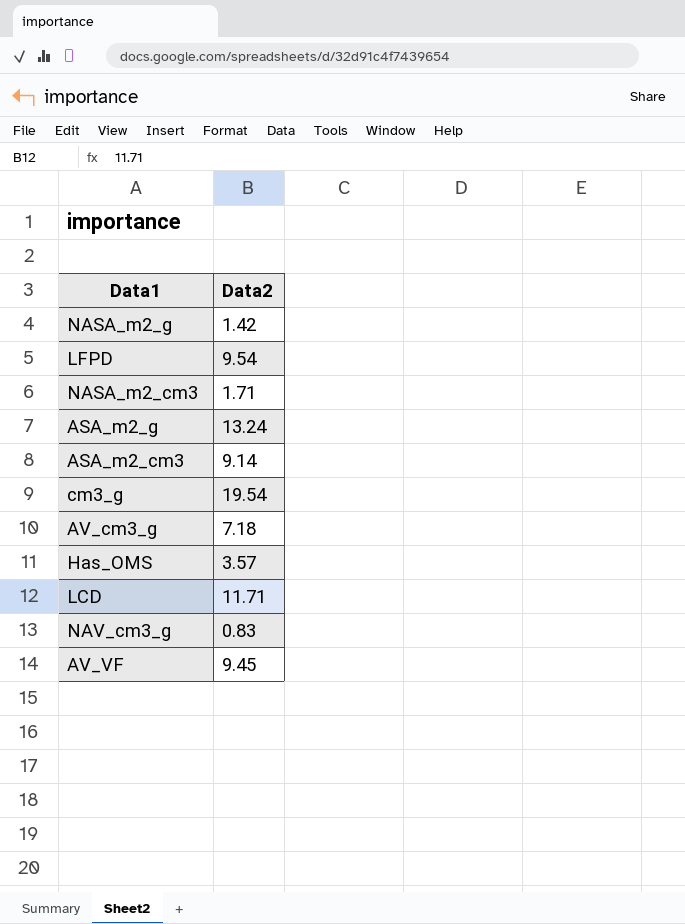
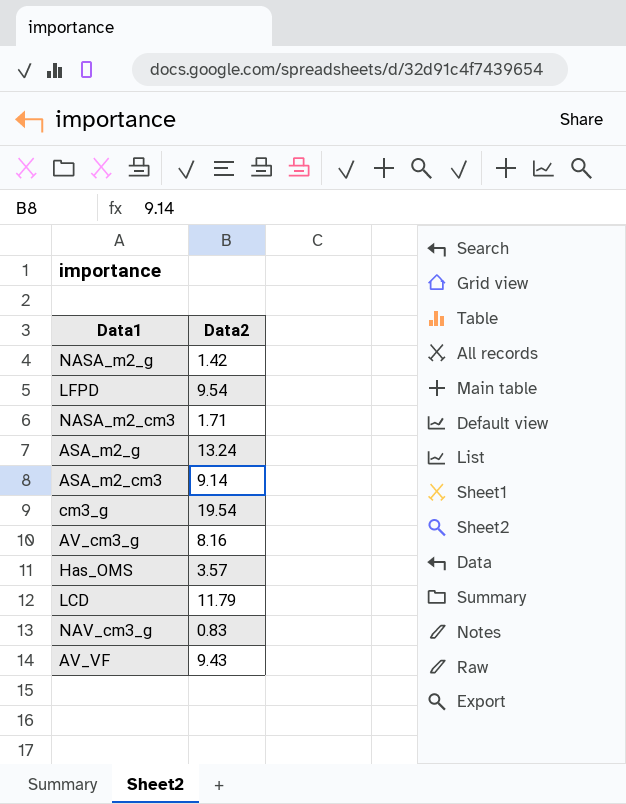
AV_cm3_g | Data2: 7.18 -> 8.16
LCD | Data2: 11.71 -> 11.79
AV_VF | Data2: 9.45 -> 9.43

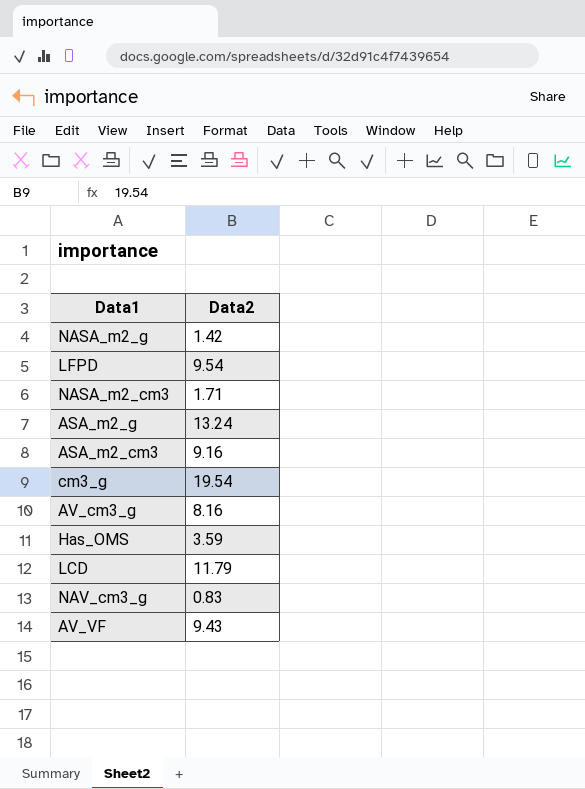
ASA_m2_cm3 | Data2: 9.14 -> 9.16
Has_OMS | Data2: 3.57 -> 3.59

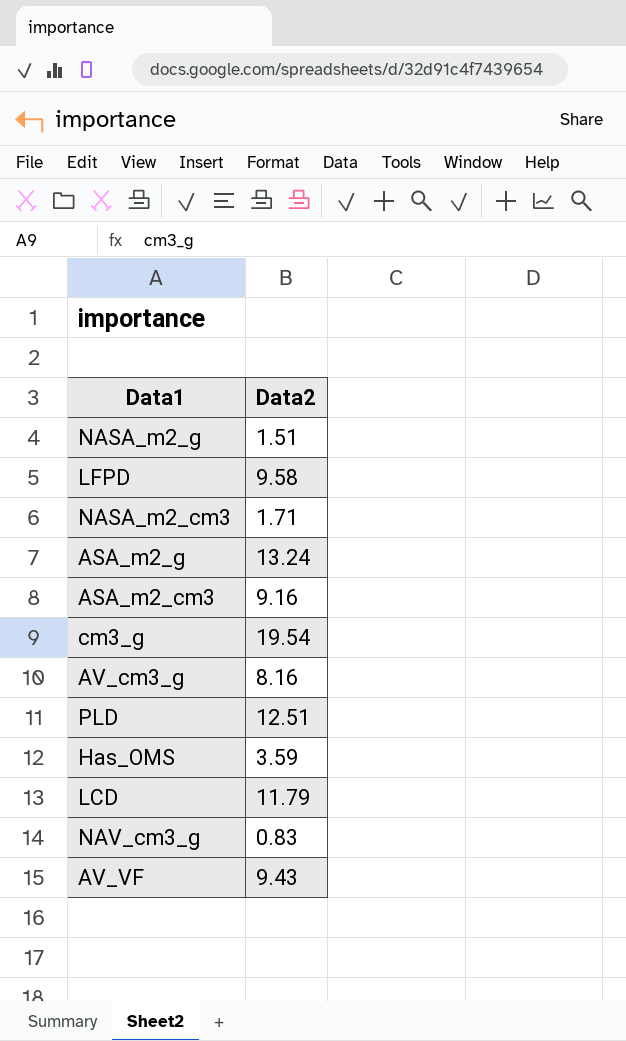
NASA_m2_g | Data2: 1.42 -> 1.51
LFPD | Data2: 9.54 -> 9.58
row PLD: none -> 12.51

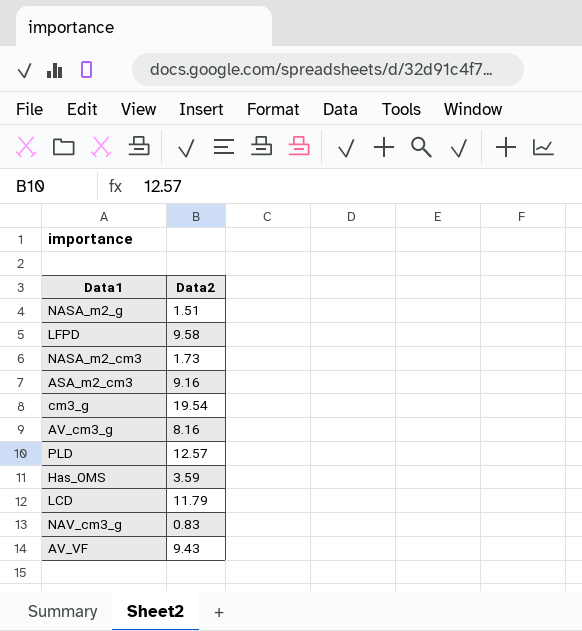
row ASA_m2_g: 13.24 -> none
NASA_m2_cm3 | Data2: 1.71 -> 1.73
PLD | Data2: 12.51 -> 12.57

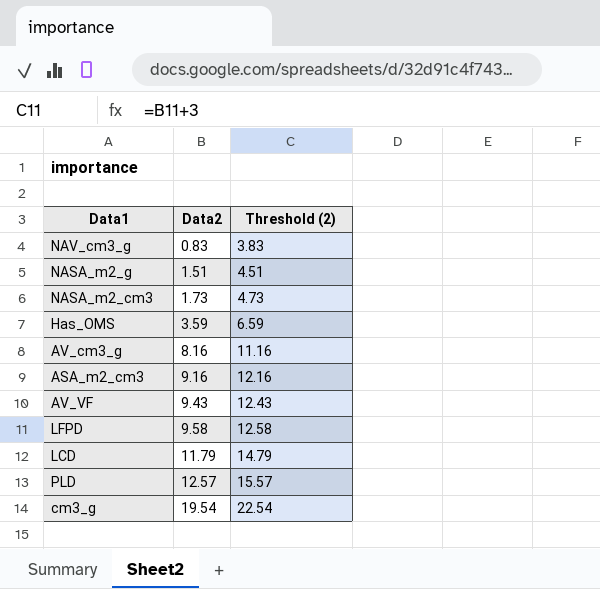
row order: none -> Data2 ascending
column Threshold (2) | formula: none -> [Data2] + 3

